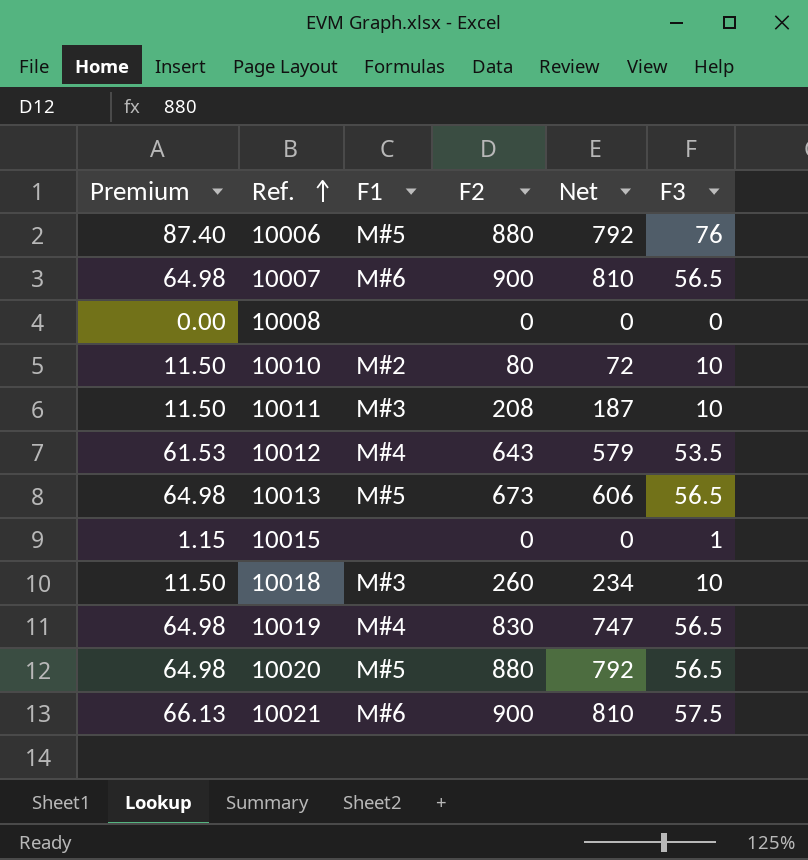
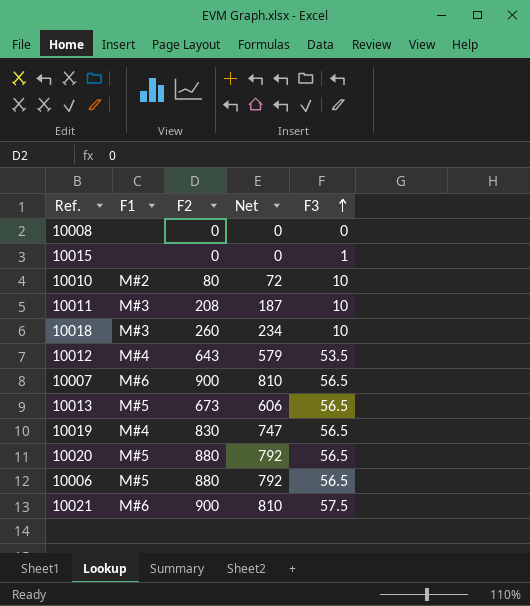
row order: Ref. ascending -> F3 ascending
column Premium | formula: [F3] * 1.15 -> none
10006 | F3: 76 -> 56.5

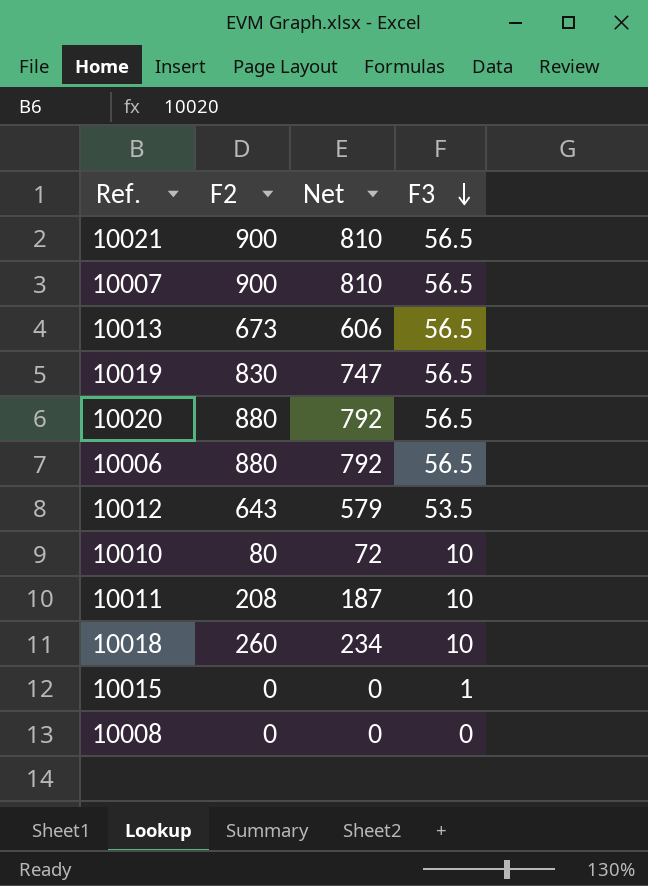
row order: F3 ascending -> F3 descending
column F1 | position: 2 -> none
10021 | F3: 57.5 -> 56.5

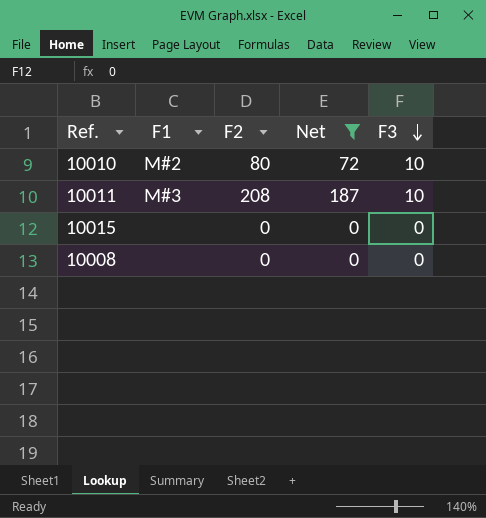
filter: none -> Net <= 187
column F1 | position: none -> 2
10015 | F3: 1 -> 0

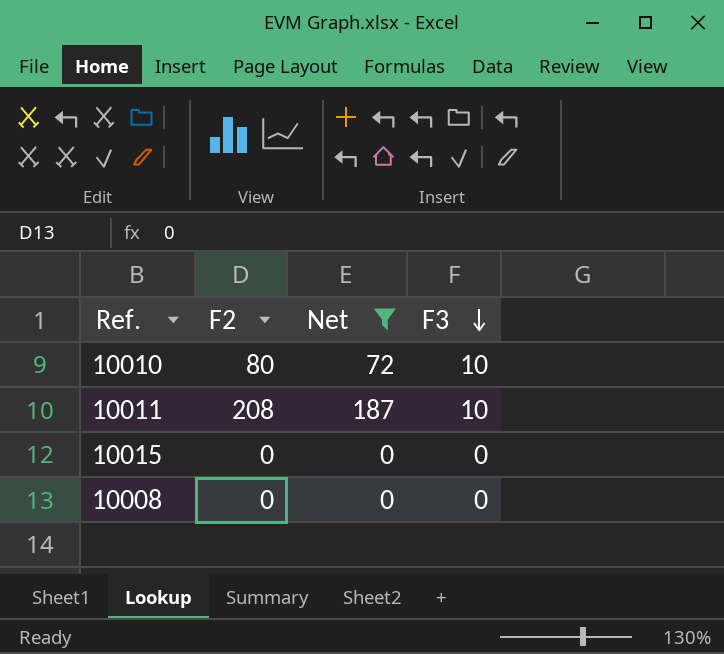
column F1 | position: 2 -> none

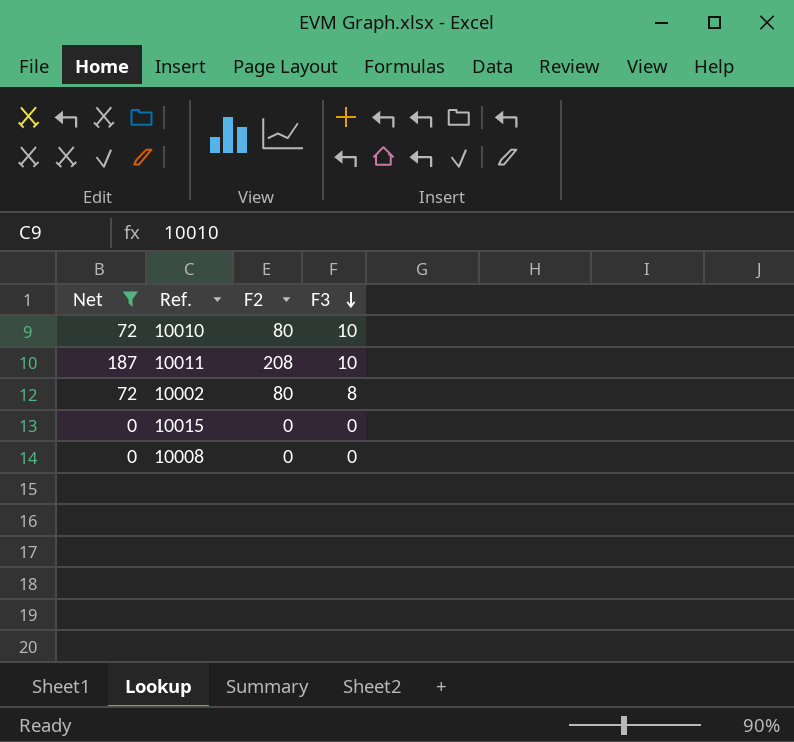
column Net | position: 3 -> 1
row 10002: none -> 72 | 80 | 8

